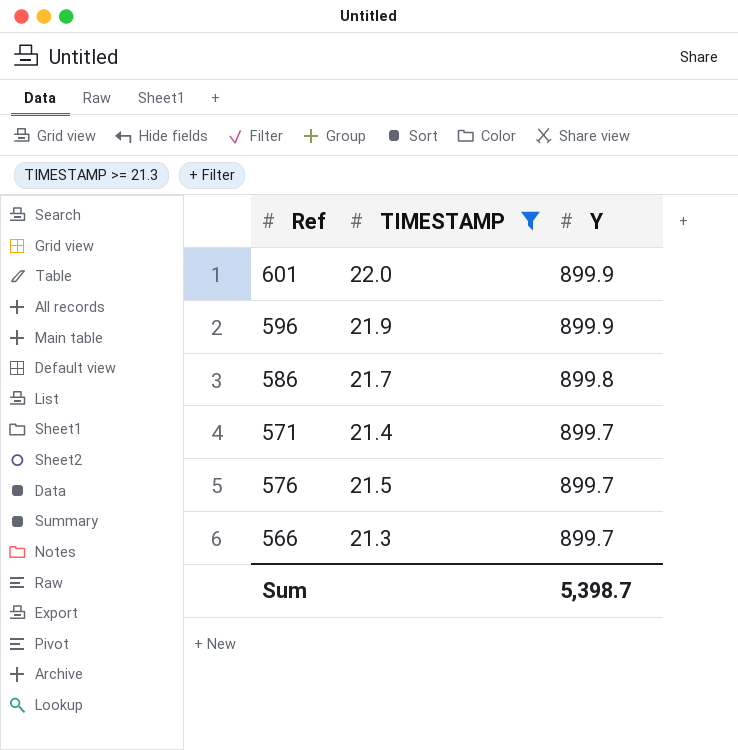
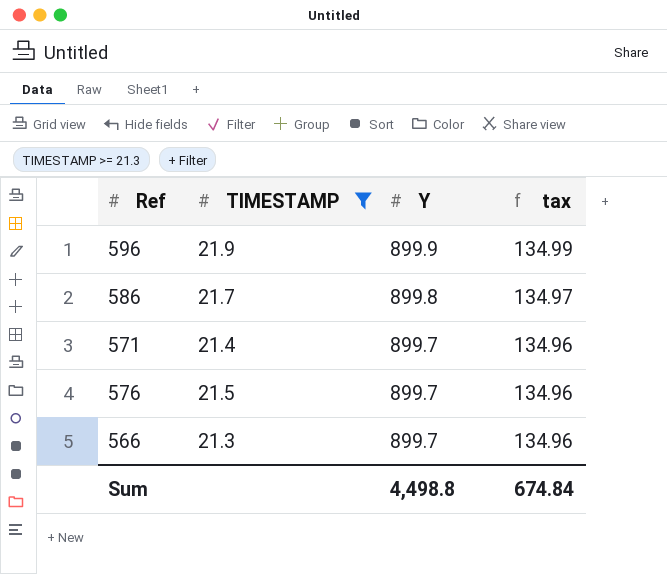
column tax | formula: none -> [Y] * 0.15
row 601: 22.0 | 899.9 -> none
Sum | Y: 5,398.7 -> 4,498.8

